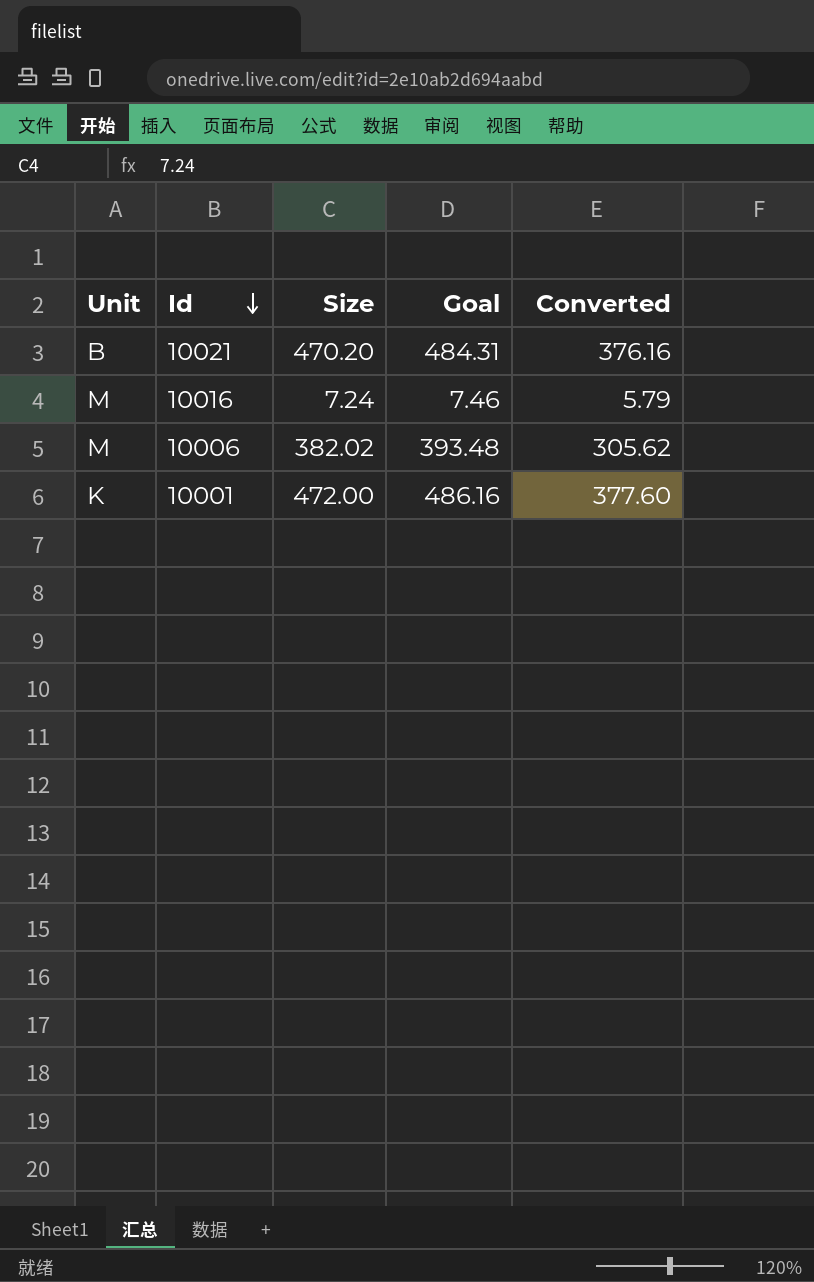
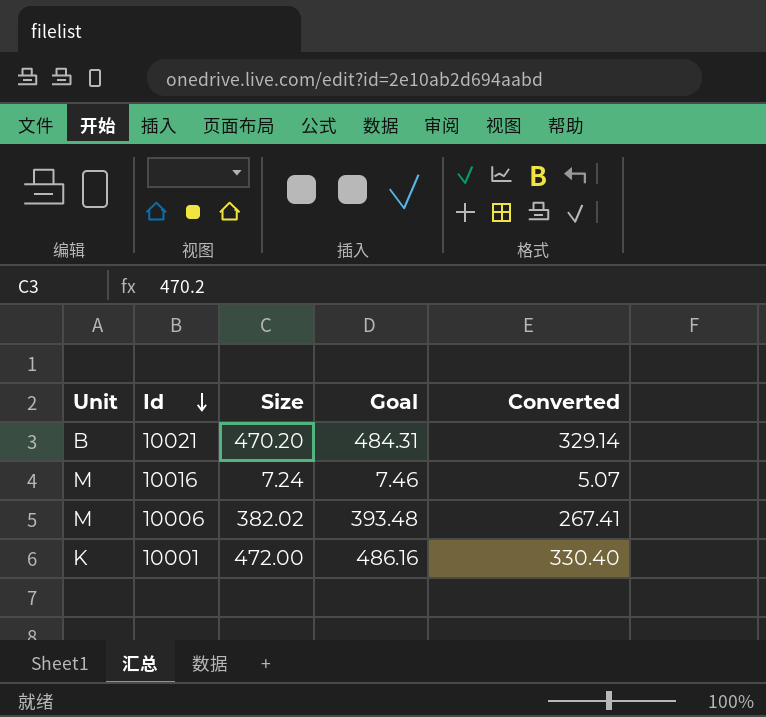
column Converted | formula: [Size] * 0.8 -> [Size] * 0.7

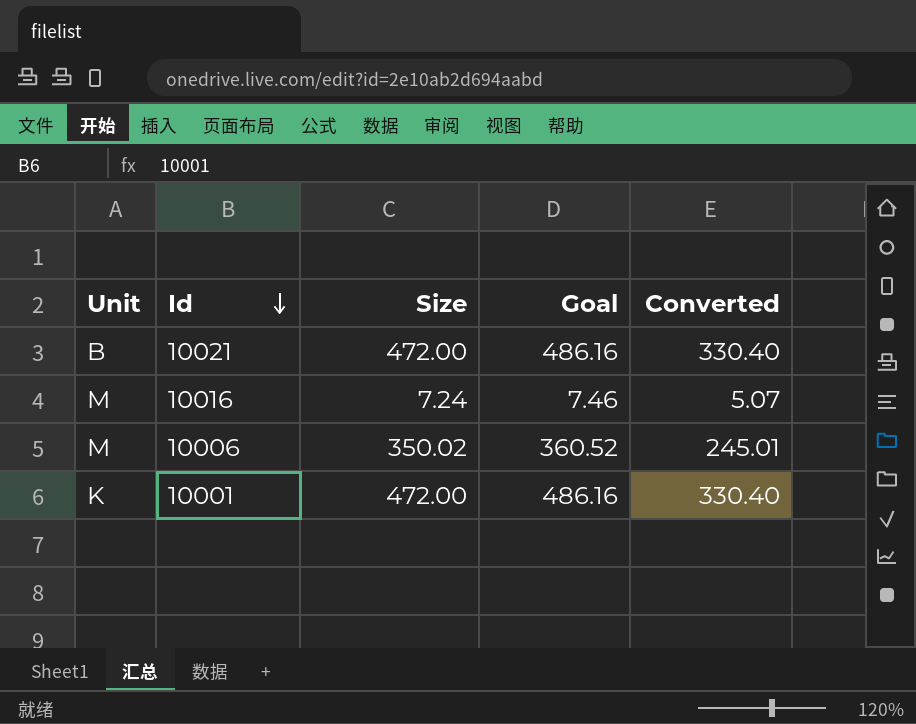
10021 | Size: 470.20 -> 472.00
10021 | Goal: 484.31 -> 486.16
10021 | Converted: 329.14 -> 330.40
10006 | Size: 382.02 -> 350.02
10006 | Goal: 393.48 -> 360.52
10006 | Converted: 267.41 -> 245.01

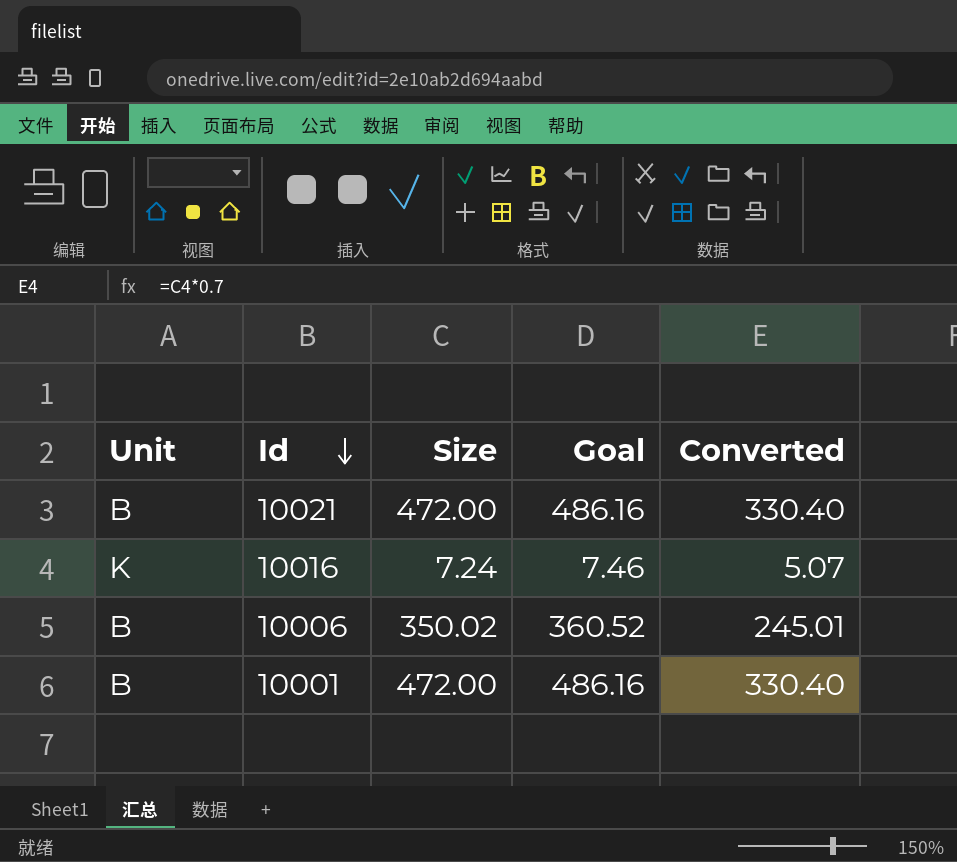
10016 | Unit: M -> K
10006 | Unit: M -> B
10001 | Unit: K -> B

